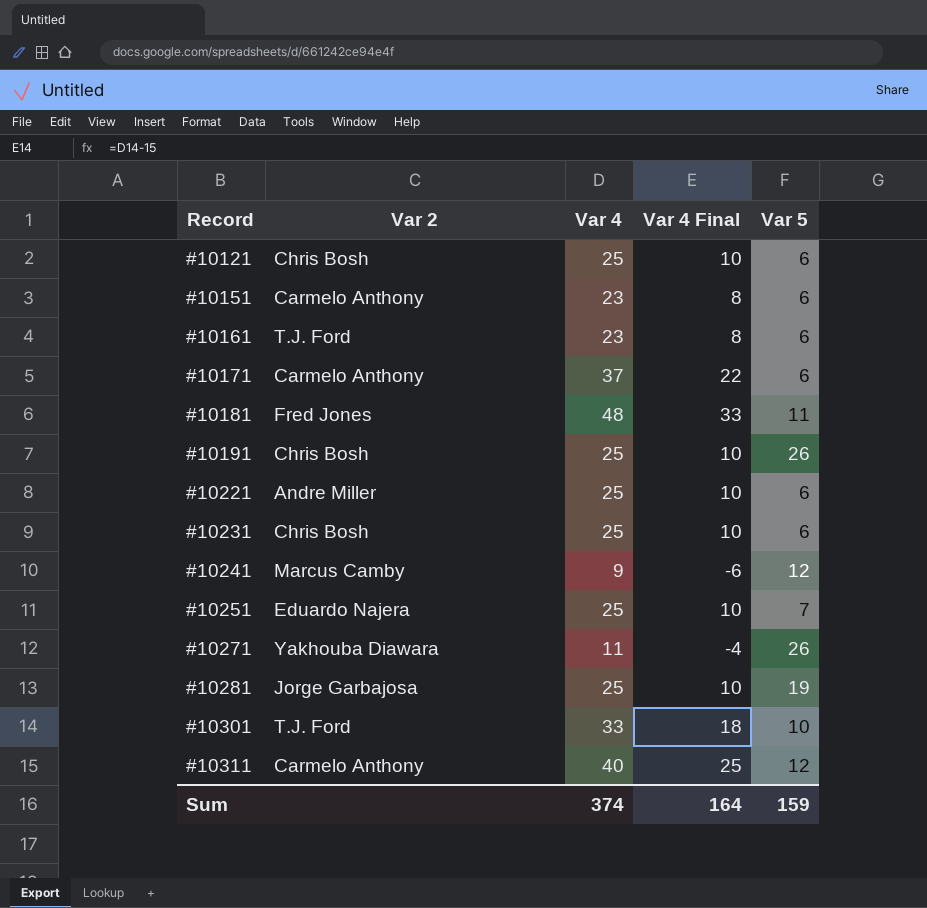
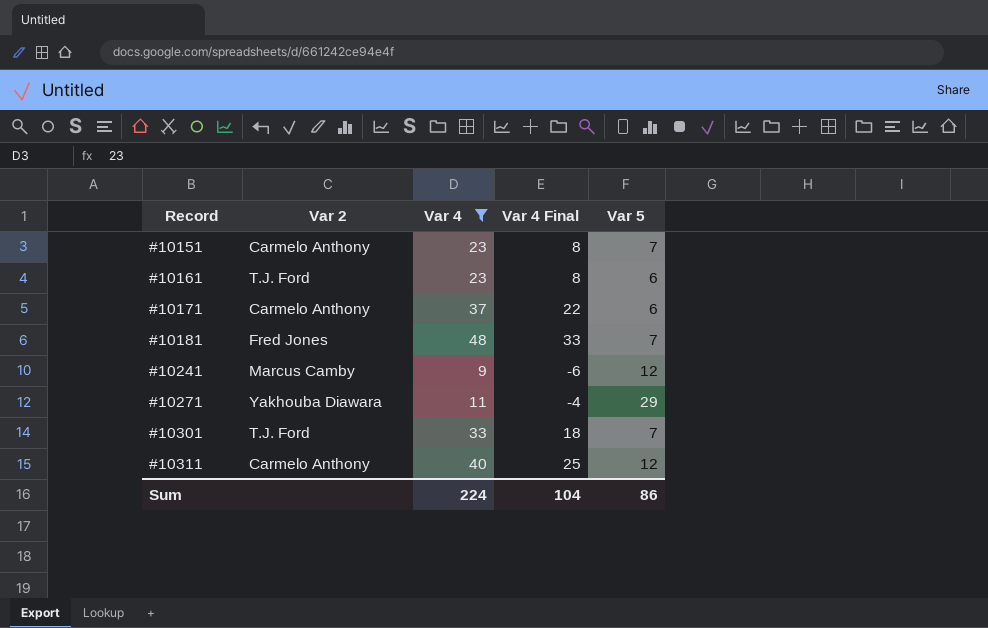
filter: none -> Var 4 != 25
#10151 | Var 5: 6 -> 7
#10181 | Var 5: 11 -> 7
#10271 | Var 5: 26 -> 29
#10301 | Var 5: 10 -> 7
Sum | Var 4: 374 -> 224
Sum | Var 4 Final: 164 -> 104
Sum | Var 5: 159 -> 86

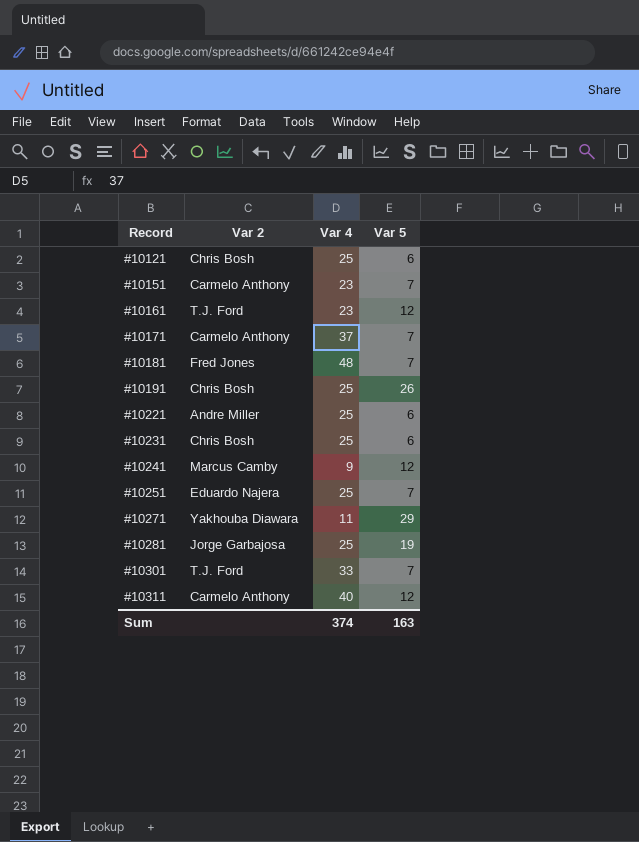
filter: Var 4 != 25 -> none
column Var 4 Final | formula: [Var 4] - 15 -> none
#10161 | Var 5: 6 -> 12
#10171 | Var 5: 6 -> 7
Sum | Var 4: 224 -> 374
Sum | Var 5: 86 -> 163

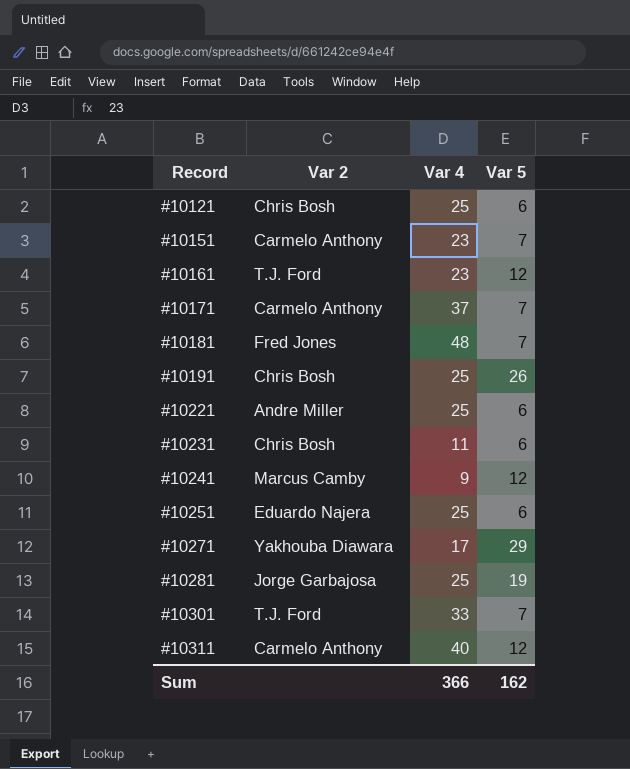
#10231 | Var 4: 25 -> 11
#10251 | Var 5: 7 -> 6
#10271 | Var 4: 11 -> 17
Sum | Var 4: 374 -> 366
Sum | Var 5: 163 -> 162

